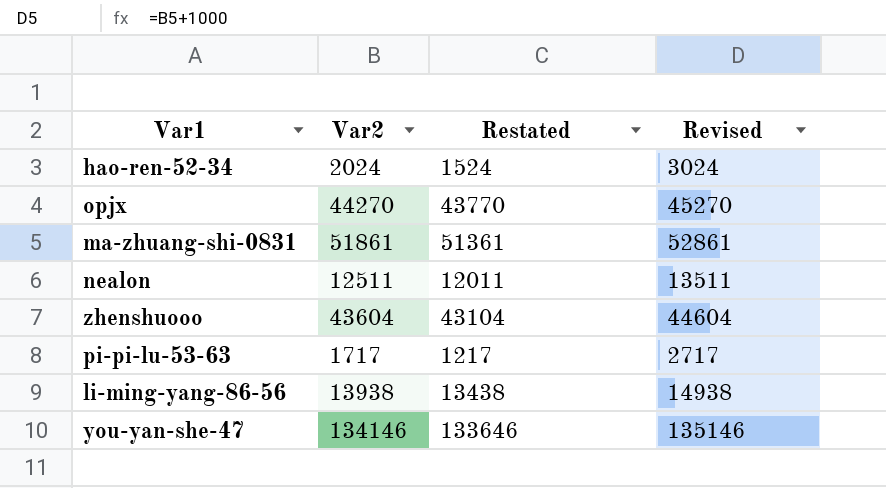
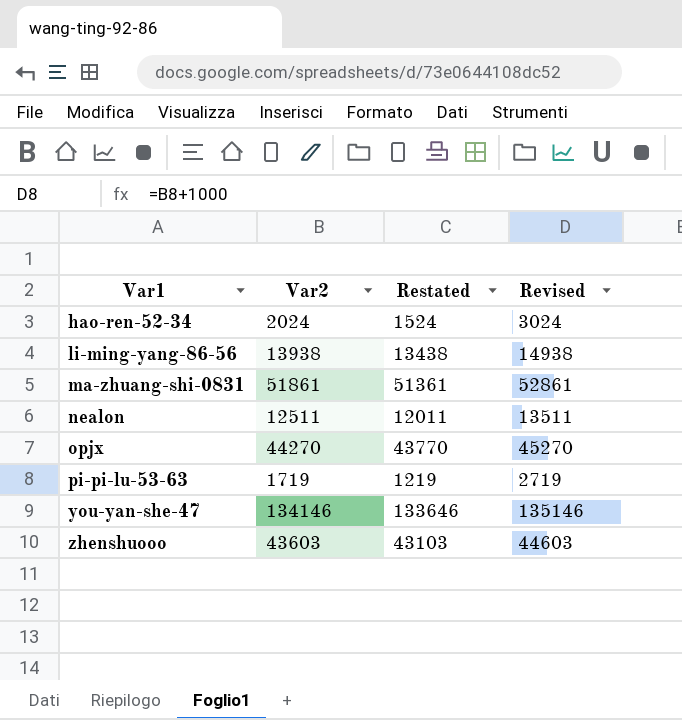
row order: none -> Var1 ascending
pi-pi-lu-53-63 | Var2: 1717 -> 1719
pi-pi-lu-53-63 | Restated: 1217 -> 1219
pi-pi-lu-53-63 | Revised: 2717 -> 2719
zhenshuooo | Var2: 43604 -> 43603
zhenshuooo | Restated: 43104 -> 43103
zhenshuooo | Revised: 44604 -> 44603

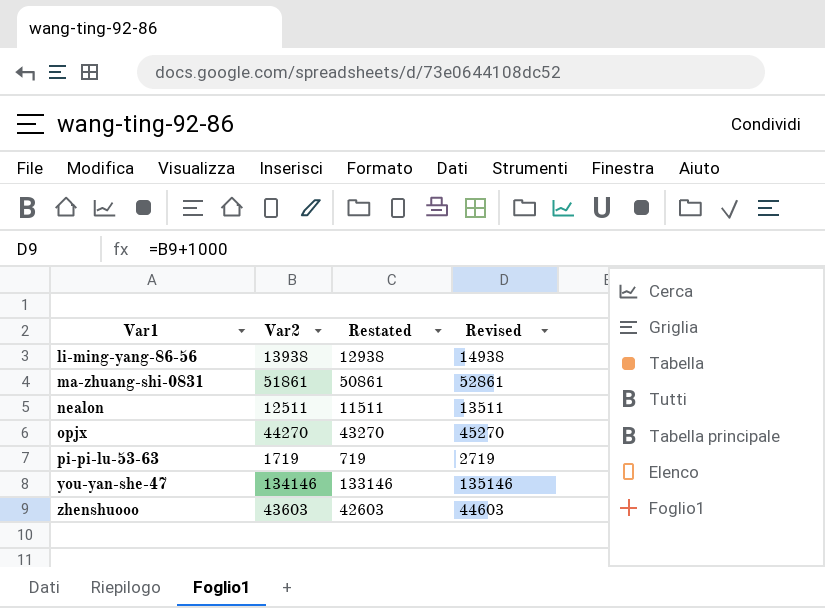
column Restated | formula: [Var2] - 500 -> [Var2] - 1000
row hao-ren-52-34: 2024 | 1524 | 3024 -> none

